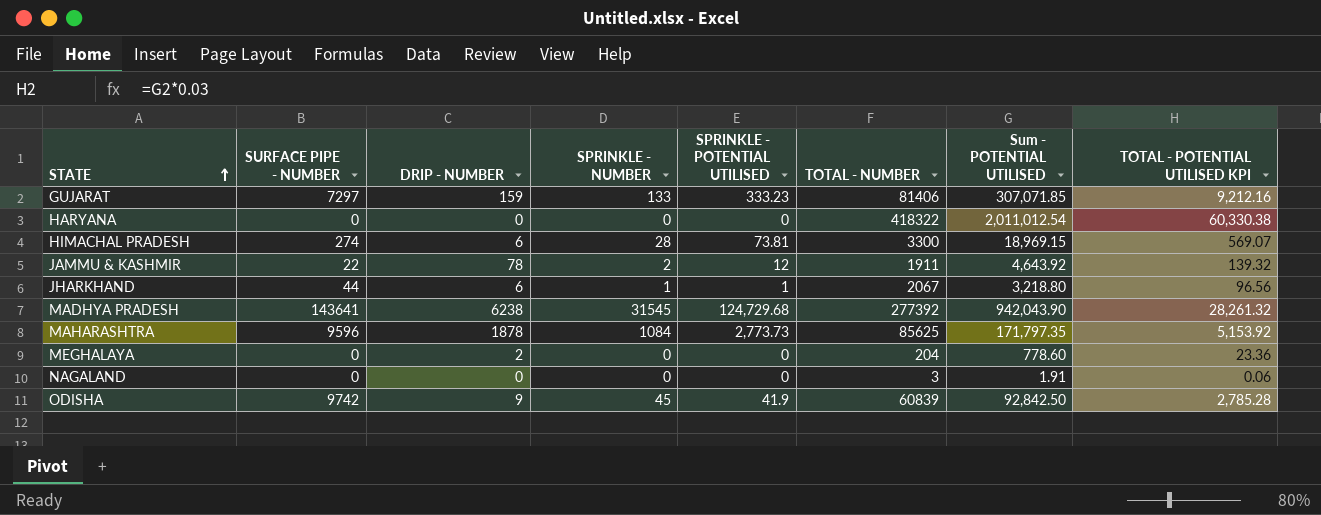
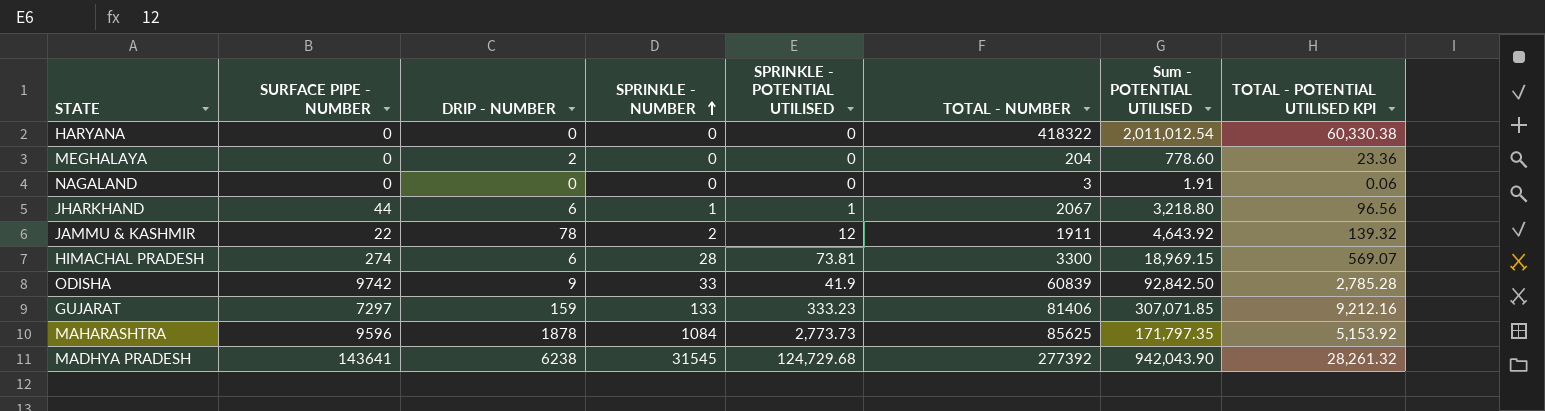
row order: STATE ascending -> SPRINKLE - NUMBER ascending
ODISHA | SPRINKLE - NUMBER: 45 -> 33

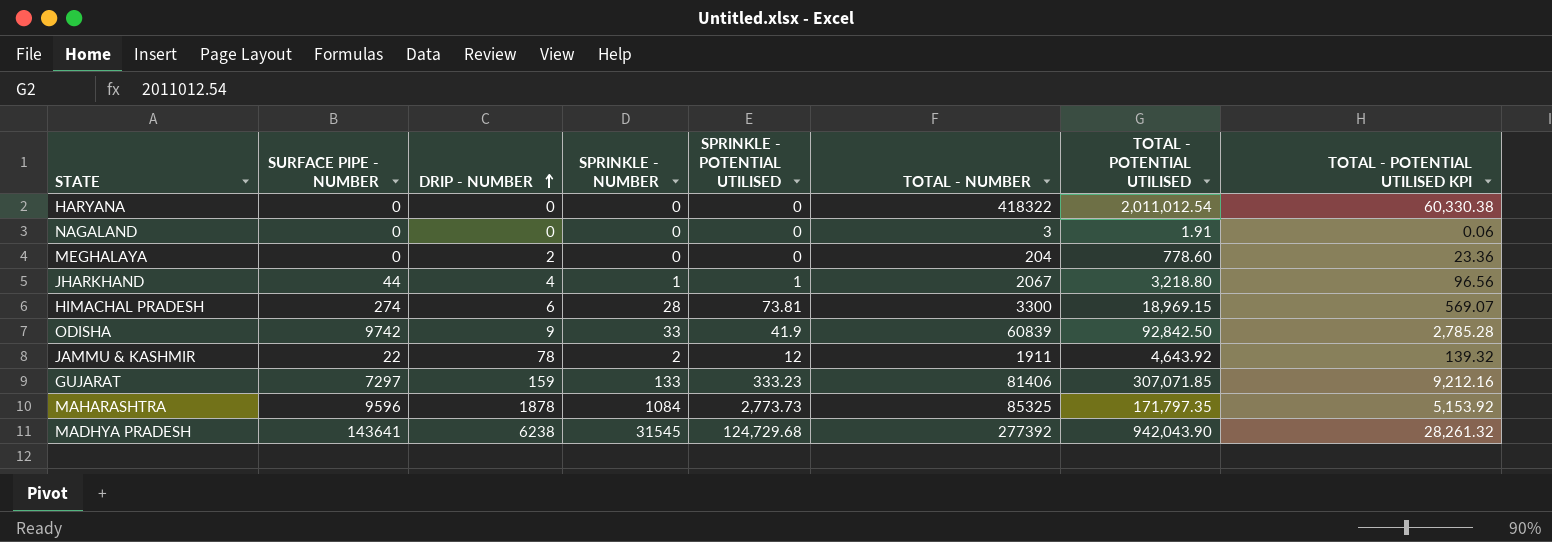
row order: SPRINKLE - NUMBER ascending -> DRIP - NUMBER ascending
column name: Sum - POTENTIAL UTILISED -> TOTAL - POTENTIAL UTILISED
JHARKHAND | DRIP - NUMBER: 6 -> 4
MAHARASHTRA | TOTAL - NUMBER: 85625 -> 85325

